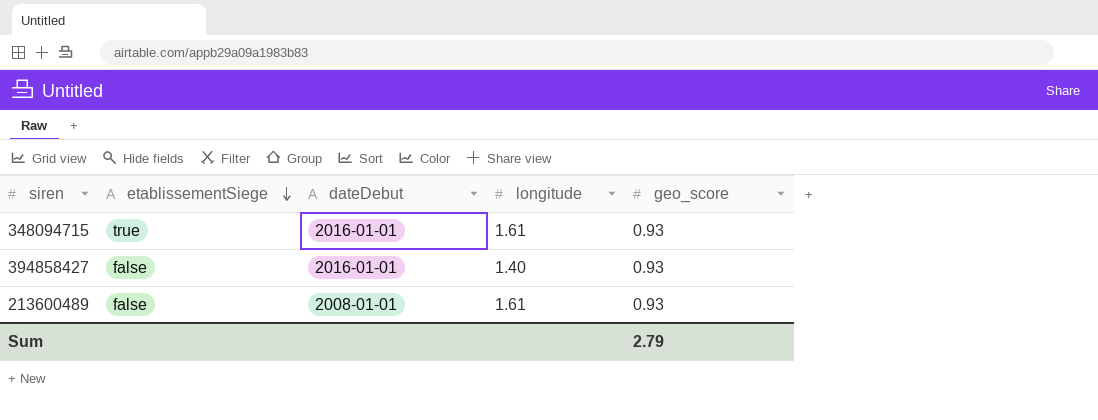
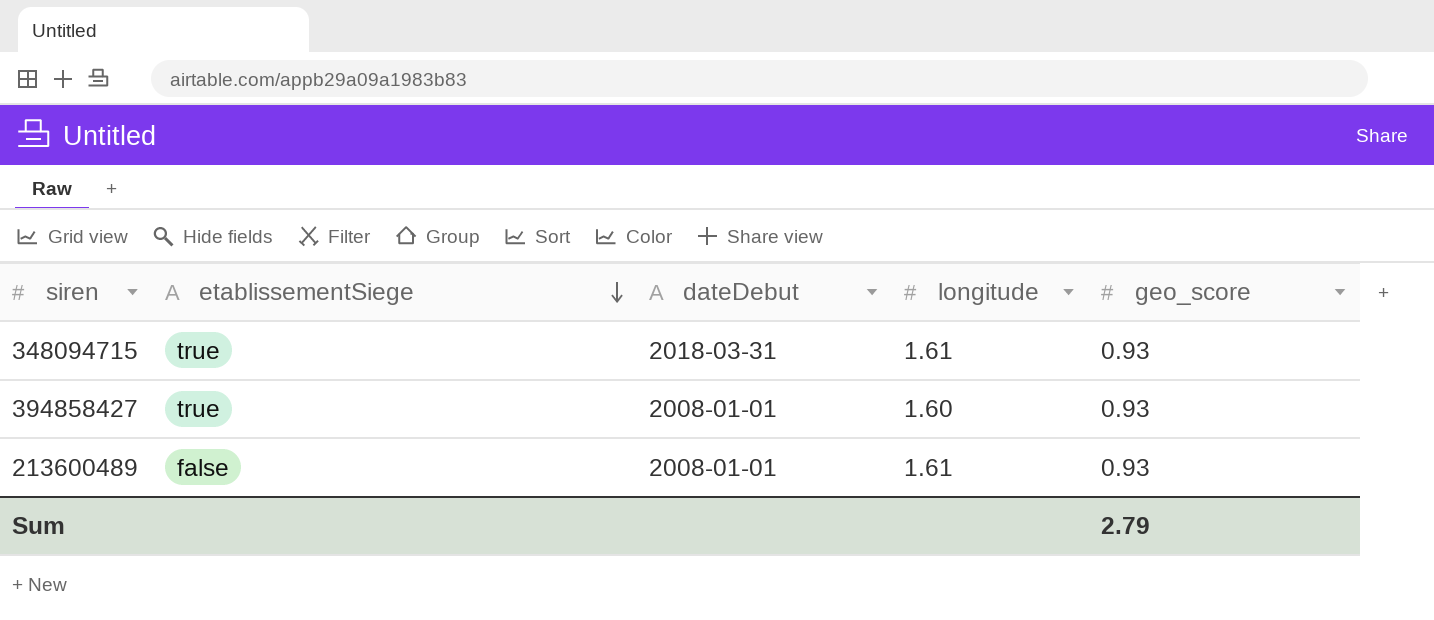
348094715 | dateDebut: 2016-01-01 -> 2018-03-31
394858427 | etablissementSiege: false -> true
394858427 | dateDebut: 2016-01-01 -> 2008-01-01
394858427 | longitude: 1.40 -> 1.60

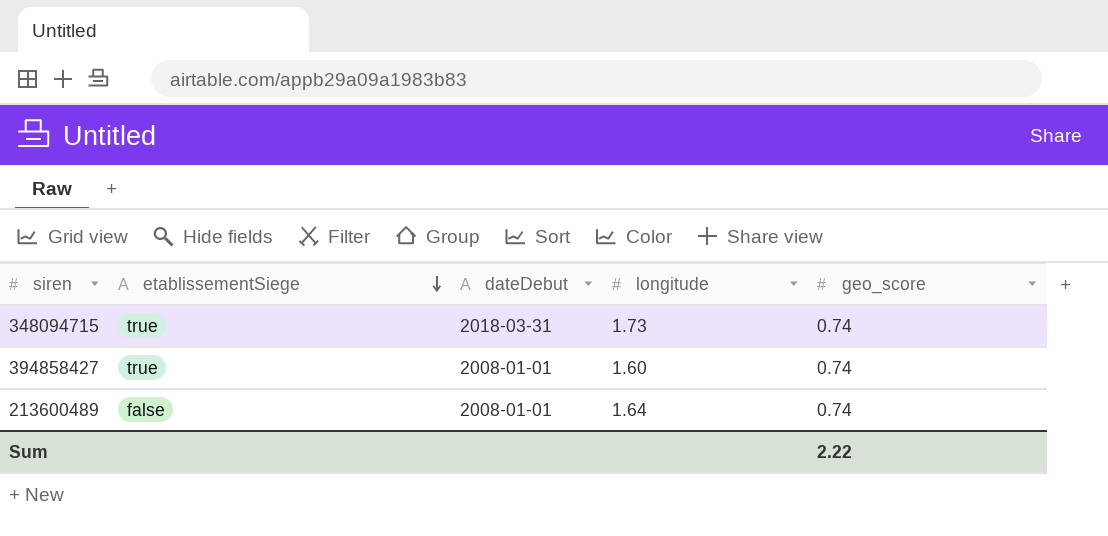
348094715 | longitude: 1.61 -> 1.73
348094715 | geo_score: 0.93 -> 0.74
394858427 | geo_score: 0.93 -> 0.74
213600489 | longitude: 1.61 -> 1.64
213600489 | geo_score: 0.93 -> 0.74
Sum | geo_score: 2.79 -> 2.22

